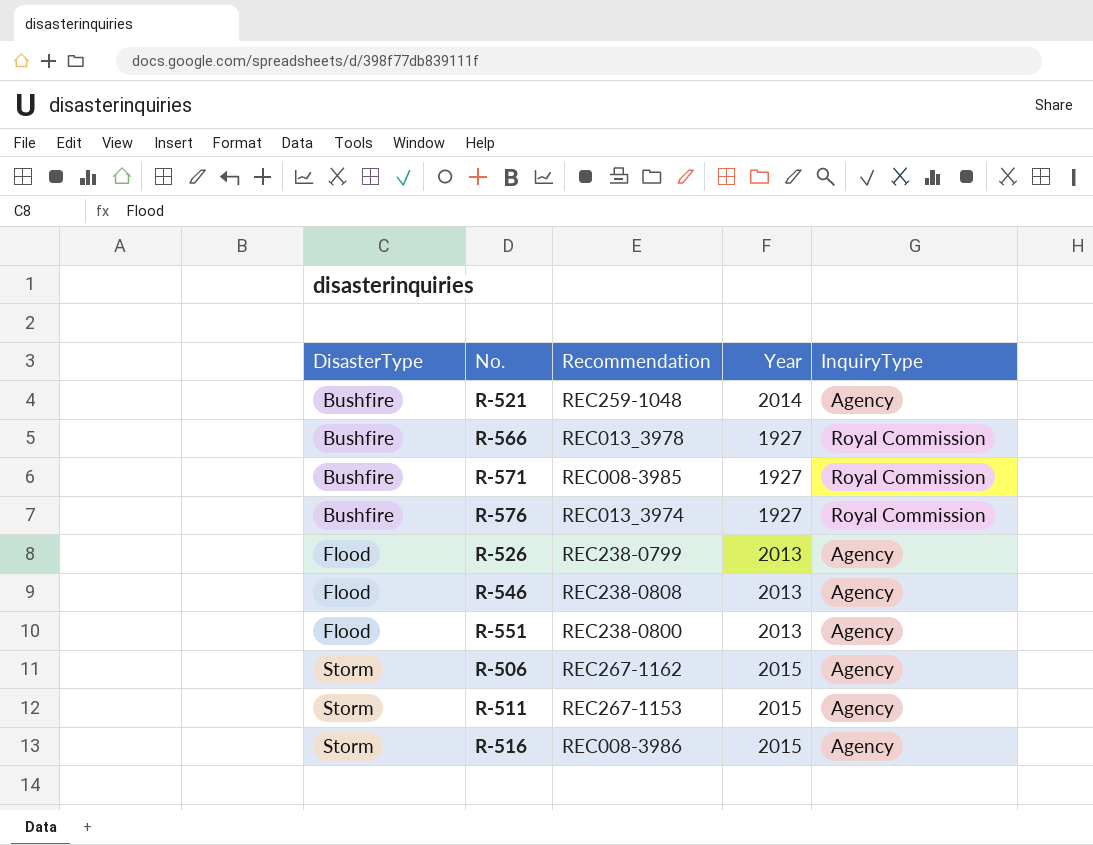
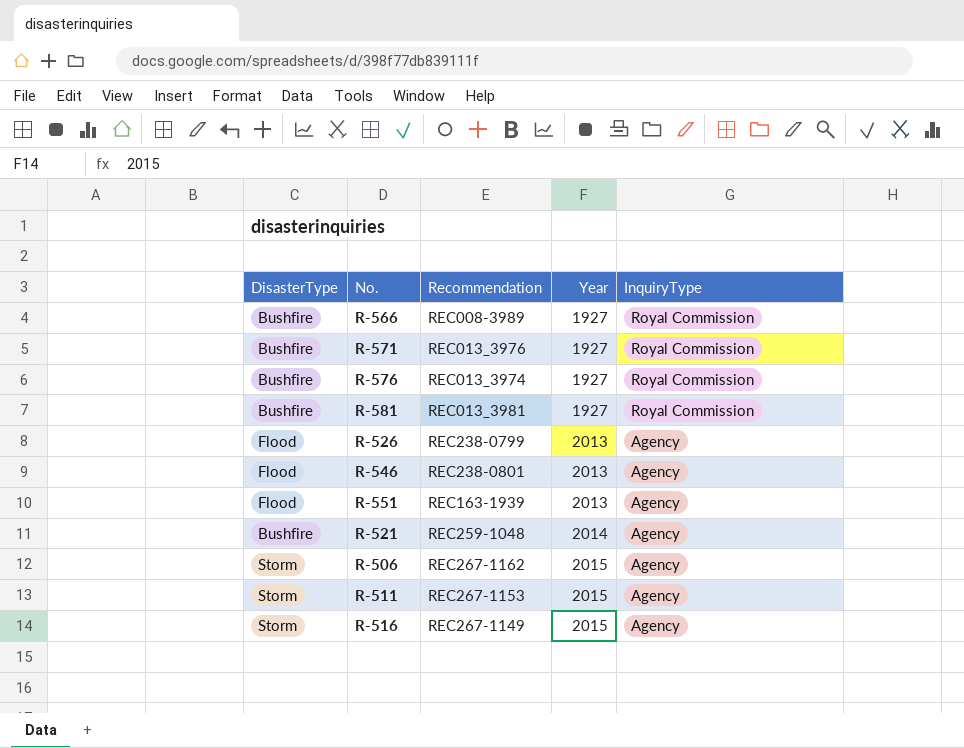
row order: DisasterType ascending -> Year ascending
R-566 | Recommendation: REC013_3978 -> REC008-3989
R-571 | Recommendation: REC008-3985 -> REC013_3976
row R-581: none -> Bushfire | REC013_3981 | 1927 | Royal Commission
R-546 | Recommendation: REC238-0808 -> REC238-0801
R-551 | Recommendation: REC238-0800 -> REC163-1939
R-516 | Recommendation: REC008-3986 -> REC267-1149

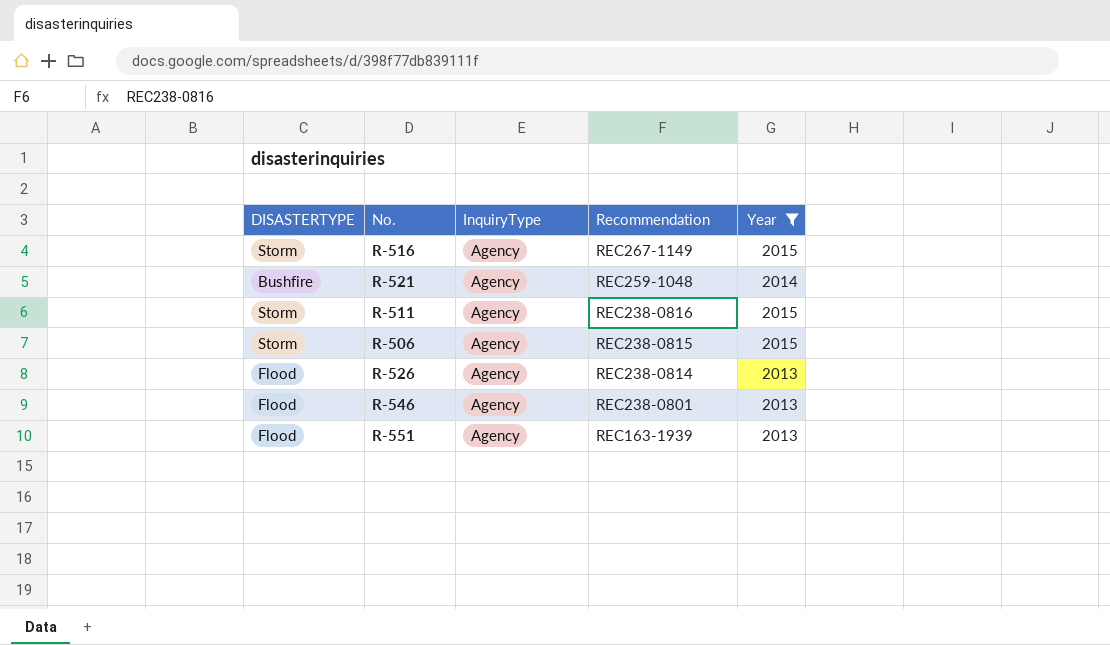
filter: none -> Year != 1927
row order: Year ascending -> Recommendation descending
column name: DisasterType -> DISASTERTYPE
column InquiryType | position: 5 -> 3
R-511 | Recommendation: REC267-1153 -> REC238-0816
R-506 | Recommendation: REC267-1162 -> REC238-0815
R-526 | Recommendation: REC238-0799 -> REC238-0814

